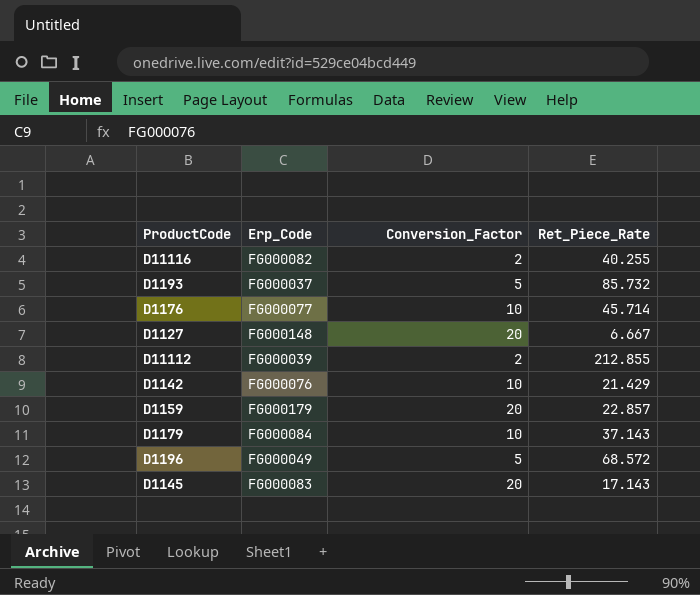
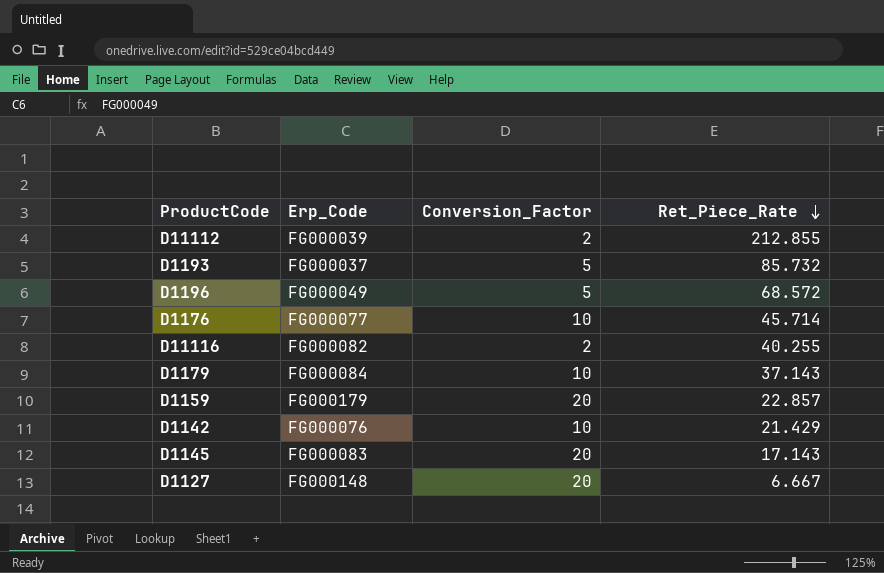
row order: none -> Ret_Piece_Rate descending

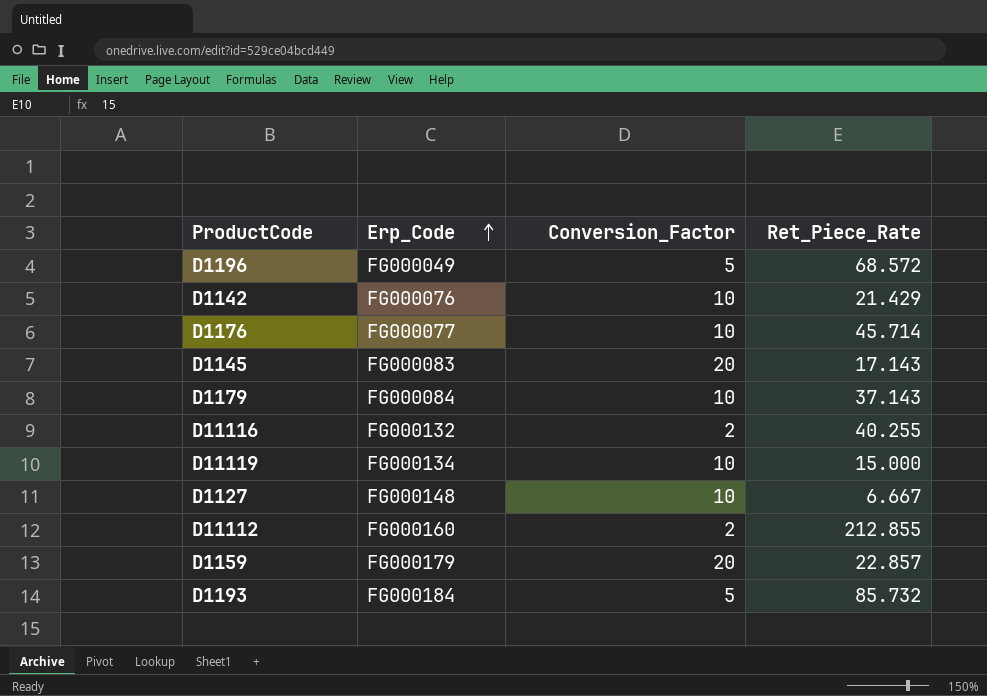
row order: Ret_Piece_Rate descending -> Erp_Code ascending
D11116 | Erp_Code: FG000082 -> FG000132
row D11119: none -> FG000134 | 10 | 15.000
D1127 | Conversion_Factor: 20 -> 10
D11112 | Erp_Code: FG000039 -> FG000160
D1193 | Erp_Code: FG000037 -> FG000184

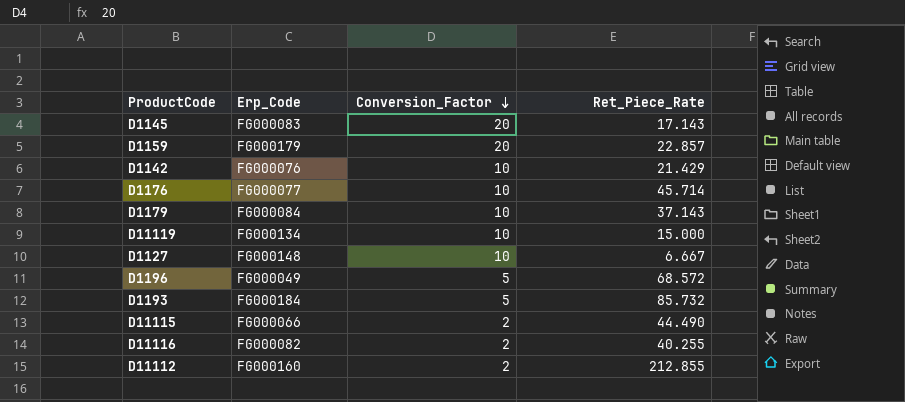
row order: Erp_Code ascending -> Conversion_Factor descending
row D11115: none -> FG000066 | 2 | 44.490
D11116 | Erp_Code: FG000132 -> FG000082

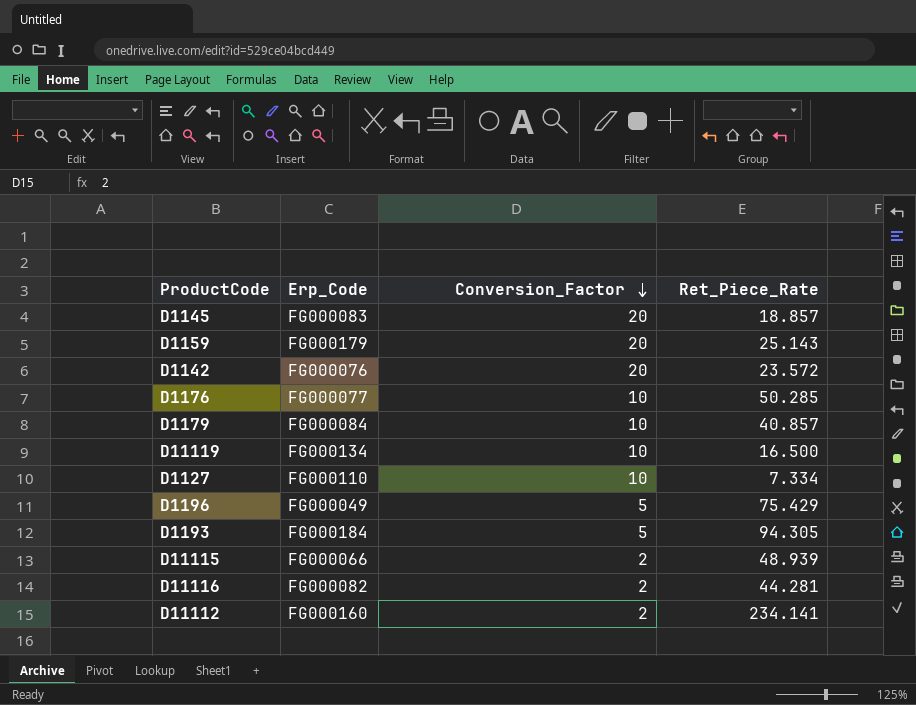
D1145 | Ret_Piece_Rate: 17.143 -> 18.857
D1159 | Ret_Piece_Rate: 22.857 -> 25.143
D1142 | Conversion_Factor: 10 -> 20
D1142 | Ret_Piece_Rate: 21.429 -> 23.572
D1176 | Ret_Piece_Rate: 45.714 -> 50.285
D1179 | Ret_Piece_Rate: 37.143 -> 40.857
D11119 | Ret_Piece_Rate: 15.000 -> 16.500
D1127 | Erp_Code: FG000148 -> FG000110
D1127 | Ret_Piece_Rate: 6.667 -> 7.334
D1196 | Ret_Piece_Rate: 68.572 -> 75.429
D1193 | Ret_Piece_Rate: 85.732 -> 94.305
D11115 | Ret_Piece_Rate: 44.490 -> 48.939
D11116 | Ret_Piece_Rate: 40.255 -> 44.281
D11112 | Ret_Piece_Rate: 212.855 -> 234.141

